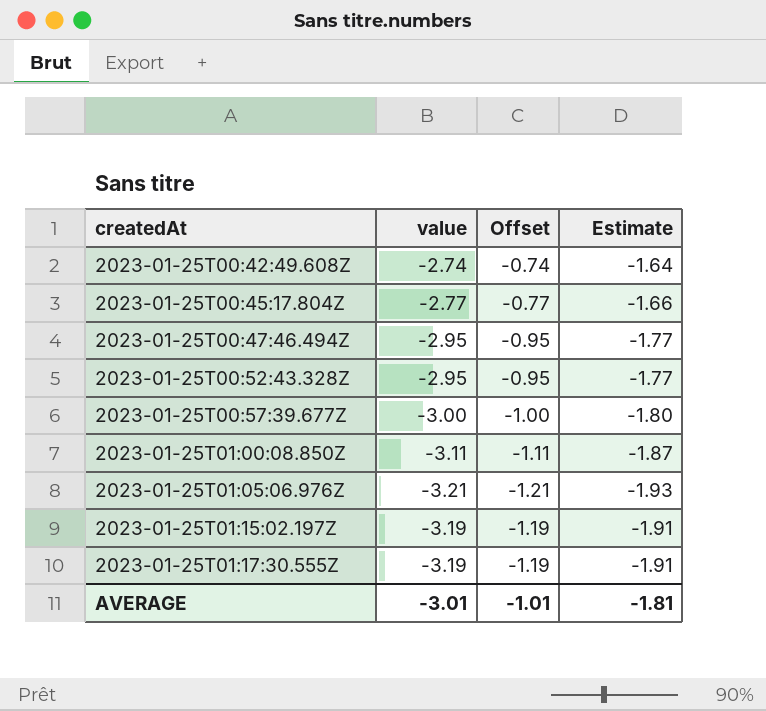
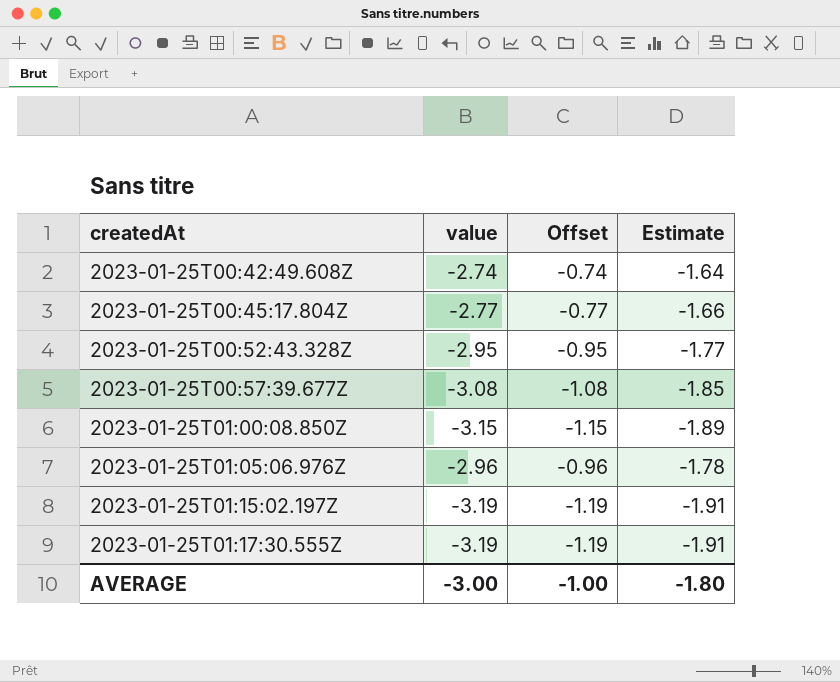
row 2023-01-25T00:47:46.494Z: -2.95 | -0.95 | -1.77 -> none
2023-01-25T00:57:39.677Z | value: -3.00 -> -3.08
2023-01-25T00:57:39.677Z | Offset: -1.00 -> -1.08
2023-01-25T00:57:39.677Z | Estimate: -1.80 -> -1.85
2023-01-25T01:00:08.850Z | value: -3.11 -> -3.15
2023-01-25T01:00:08.850Z | Offset: -1.11 -> -1.15
2023-01-25T01:00:08.850Z | Estimate: -1.87 -> -1.89
2023-01-25T01:05:06.976Z | value: -3.21 -> -2.96
2023-01-25T01:05:06.976Z | Offset: -1.21 -> -0.96
2023-01-25T01:05:06.976Z | Estimate: -1.93 -> -1.78
AVERAGE | value: -3.01 -> -3.00
AVERAGE | Offset: -1.01 -> -1.00
AVERAGE | Estimate: -1.81 -> -1.80

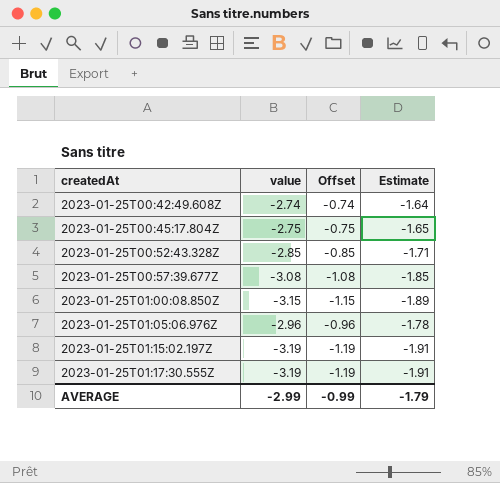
2023-01-25T00:45:17.804Z | value: -2.77 -> -2.75
2023-01-25T00:45:17.804Z | Offset: -0.77 -> -0.75
2023-01-25T00:45:17.804Z | Estimate: -1.66 -> -1.65
2023-01-25T00:52:43.328Z | value: -2.95 -> -2.85
2023-01-25T00:52:43.328Z | Offset: -0.95 -> -0.85
2023-01-25T00:52:43.328Z | Estimate: -1.77 -> -1.71
AVERAGE | value: -3.00 -> -2.99
AVERAGE | Offset: -1.00 -> -0.99
AVERAGE | Estimate: -1.80 -> -1.79

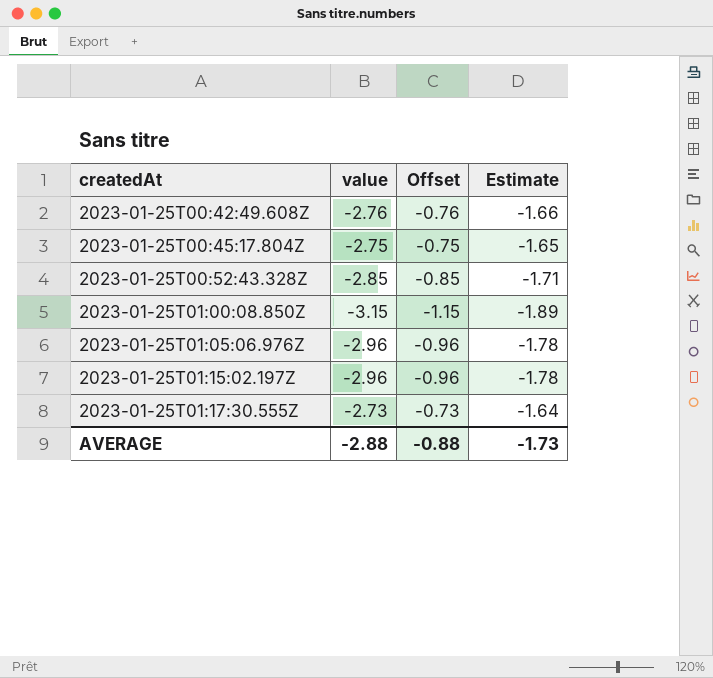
row 2023-01-25T00:57:39.677Z: -3.08 | -1.08 | -1.85 -> none
2023-01-25T00:42:49.608Z | value: -2.74 -> -2.76
2023-01-25T00:42:49.608Z | Offset: -0.74 -> -0.76
2023-01-25T00:42:49.608Z | Estimate: -1.64 -> -1.66
2023-01-25T01:15:02.197Z | value: -3.19 -> -2.96
2023-01-25T01:15:02.197Z | Offset: -1.19 -> -0.96
2023-01-25T01:15:02.197Z | Estimate: -1.91 -> -1.78
2023-01-25T01:17:30.555Z | value: -3.19 -> -2.73
2023-01-25T01:17:30.555Z | Offset: -1.19 -> -0.73
2023-01-25T01:17:30.555Z | Estimate: -1.91 -> -1.64
AVERAGE | value: -2.99 -> -2.88
AVERAGE | Offset: -0.99 -> -0.88
AVERAGE | Estimate: -1.79 -> -1.73

